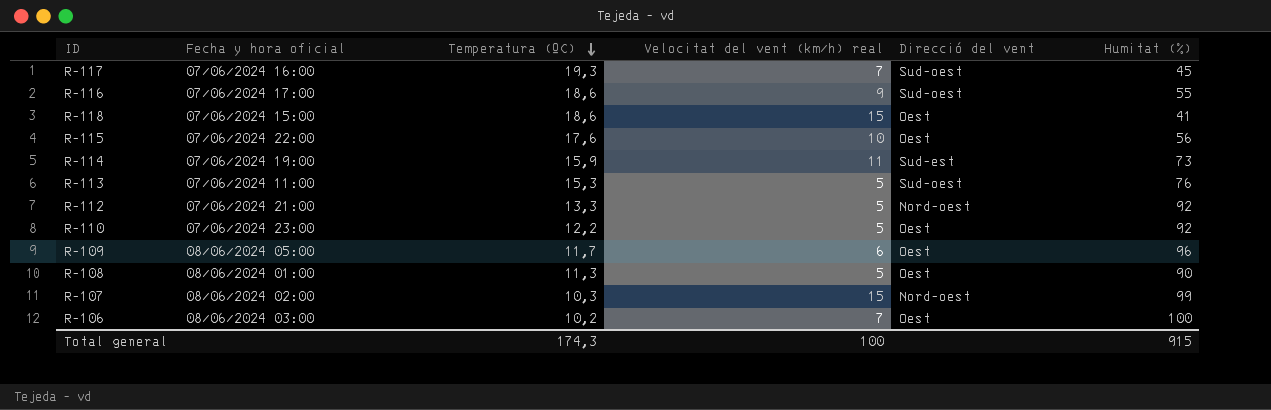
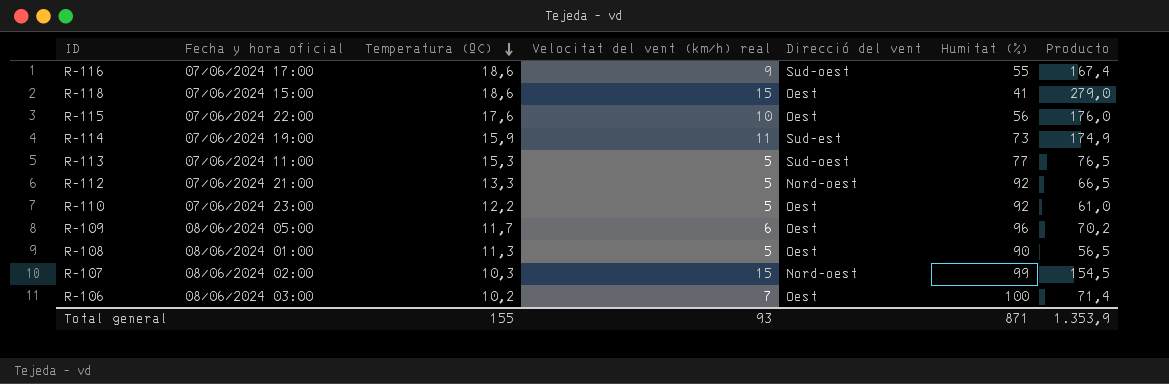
column Producto | formula: none -> [Temperatura (ºC)] * [Velocitat del vent (km/h) real]
row R-117: 07/06/2024 16:00 | 19,3 | 7 | Sud-oest | 45 -> none
R-113 | Humitat (%): 76 -> 77
Total general | Temperatura (ºC): 174,3 -> 155
Total general | Velocitat del vent (km/h) real: 100 -> 93
Total general | Humitat (%): 915 -> 871

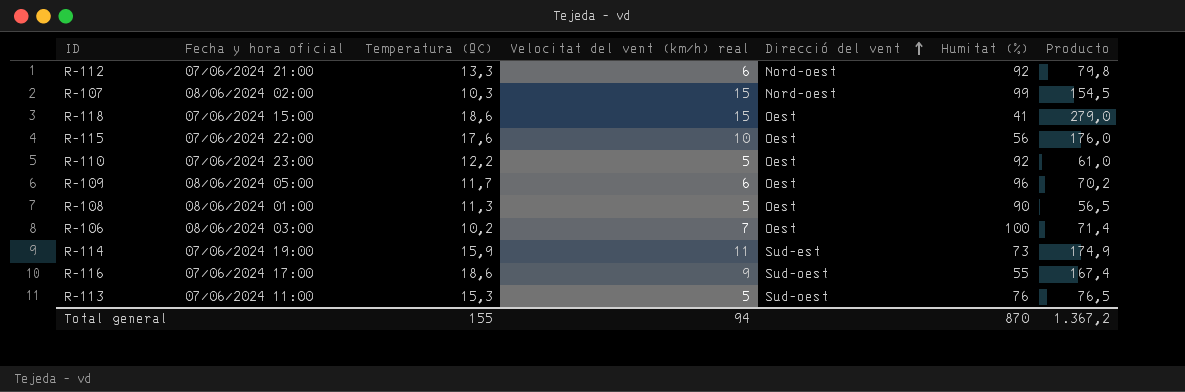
row order: Temperatura (ºC) descending -> Direcció del vent ascending
R-112 | Velocitat del vent (km/h) real: 5 -> 6
R-112 | Producto: 66,5 -> 79,8
R-113 | Humitat (%): 77 -> 76
Total general | Velocitat del vent (km/h) real: 93 -> 94
Total general | Humitat (%): 871 -> 870
Total general | Producto: 1.353,9 -> 1.367,2

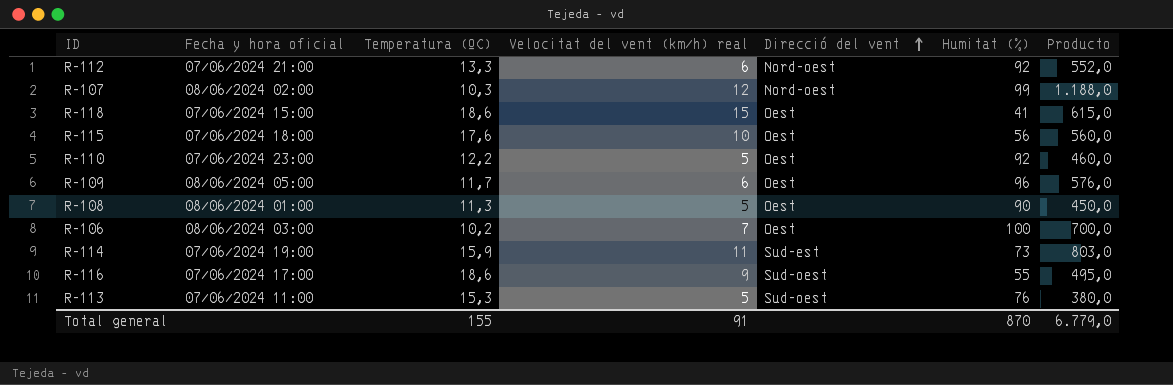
column Producto | formula: [Temperatura (ºC)] * [Velocitat del vent (km/h) real] -> [Velocitat del vent (km/h) real] * [Humitat (%)]
R-107 | Velocitat del vent (km/h) real: 15 -> 12
R-115 | Fecha y hora oficial: 07/06/2024 22:00 -> 07/06/2024 18:00
Total general | Velocitat del vent (km/h) real: 94 -> 91
Total general | Producto: 1.367,2 -> 6.779,0

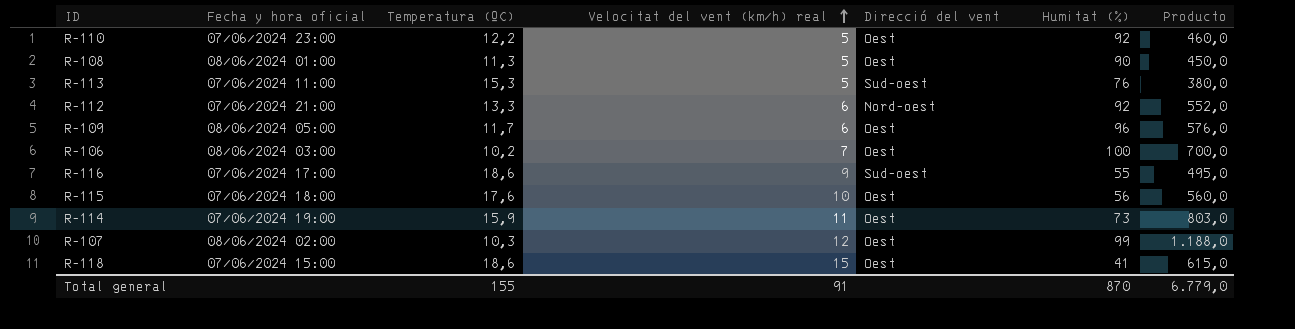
row order: Direcció del vent ascending -> Velocitat del vent (km/h) real ascending
R-114 | Direcció del vent: Sud-est -> Oest
R-107 | Direcció del vent: Nord-oest -> Oest

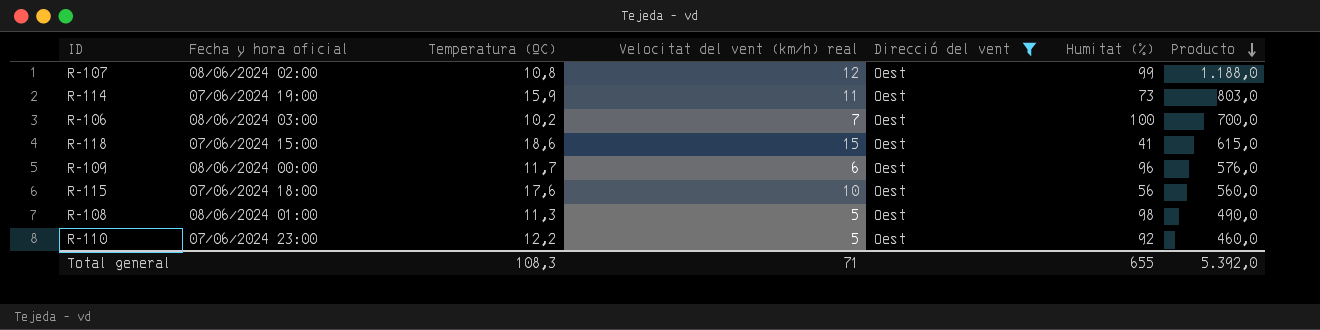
filter: none -> Direcció del vent = Oest
row order: Velocitat del vent (km/h) real ascending -> Producto descending
R-107 | Temperatura (ºC): 10,3 -> 10,8
R-109 | Fecha y hora oficial: 08/06/2024 05:00 -> 08/06/2024 00:00
R-108 | Humitat (%): 90 -> 98
R-108 | Producto: 450,0 -> 490,0
Total general | Temperatura (ºC): 155 -> 108,3
Total general | Velocitat del vent (km/h) real: 91 -> 71
Total general | Humitat (%): 870 -> 655
Total general | Producto: 6.779,0 -> 5.392,0

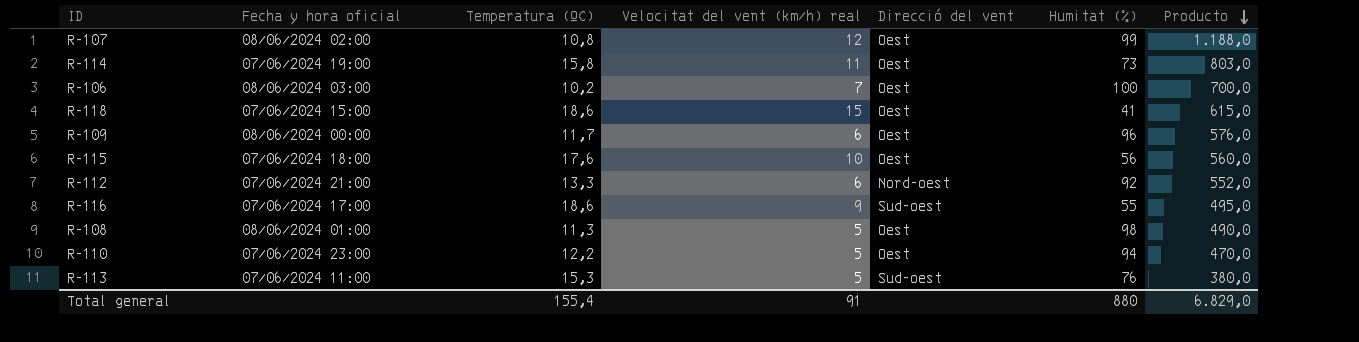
filter: Direcció del vent = Oest -> none
R-114 | Temperatura (ºC): 15,9 -> 15,8
R-110 | Humitat (%): 92 -> 94
R-110 | Producto: 460,0 -> 470,0
Total general | Temperatura (ºC): 108,3 -> 155,4
Total general | Velocitat del vent (km/h) real: 71 -> 91
Total general | Humitat (%): 655 -> 880
Total general | Producto: 5.392,0 -> 6.829,0

